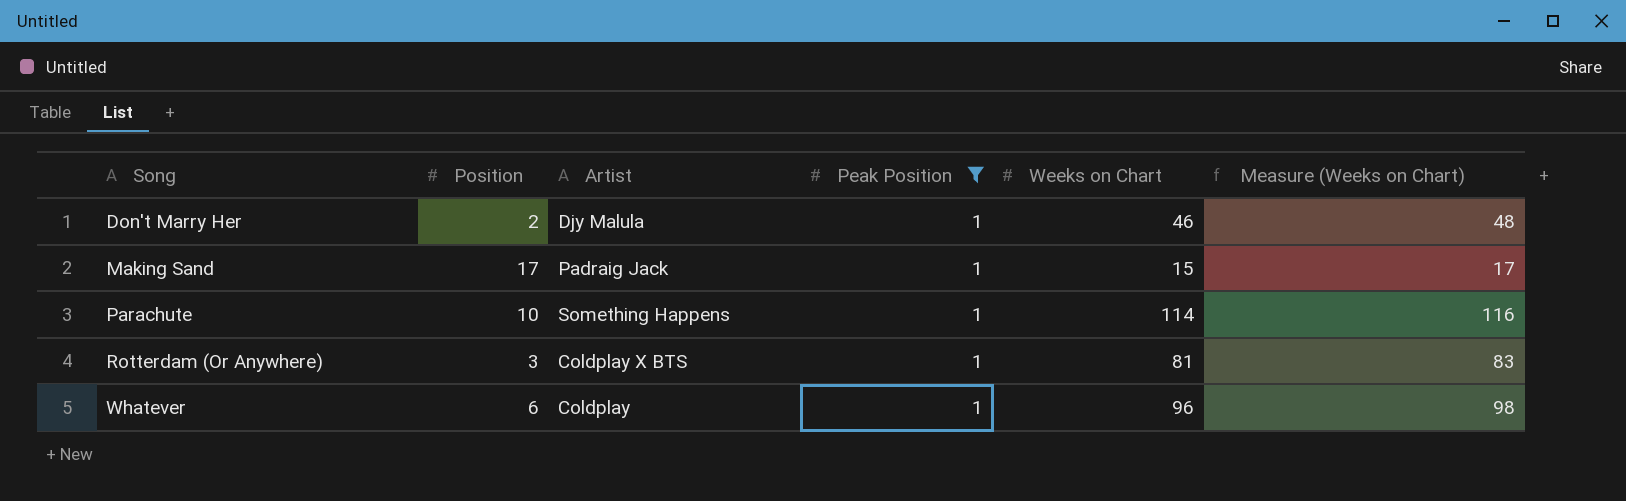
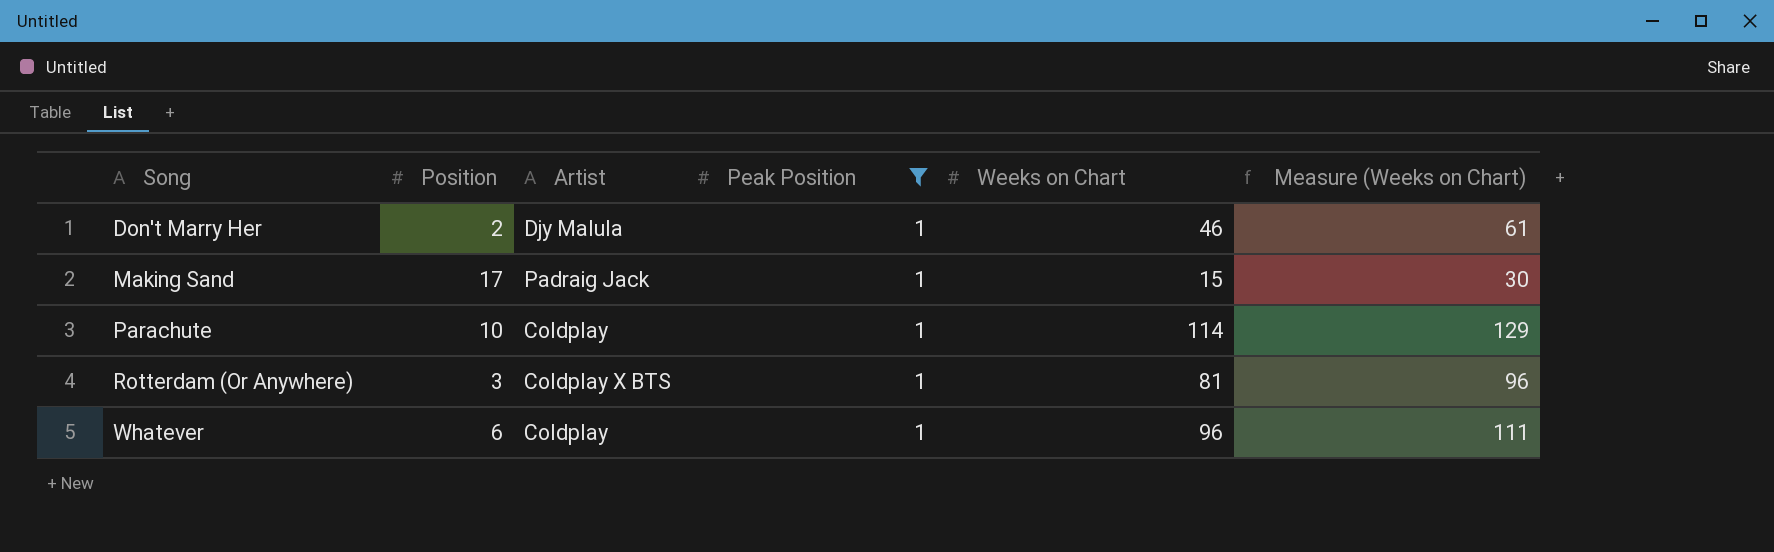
column Measure (Weeks on Chart) | formula: [Weeks on Chart] + 2 -> [Weeks on Chart] + 15
Parachute | Artist: Something Happens -> Coldplay

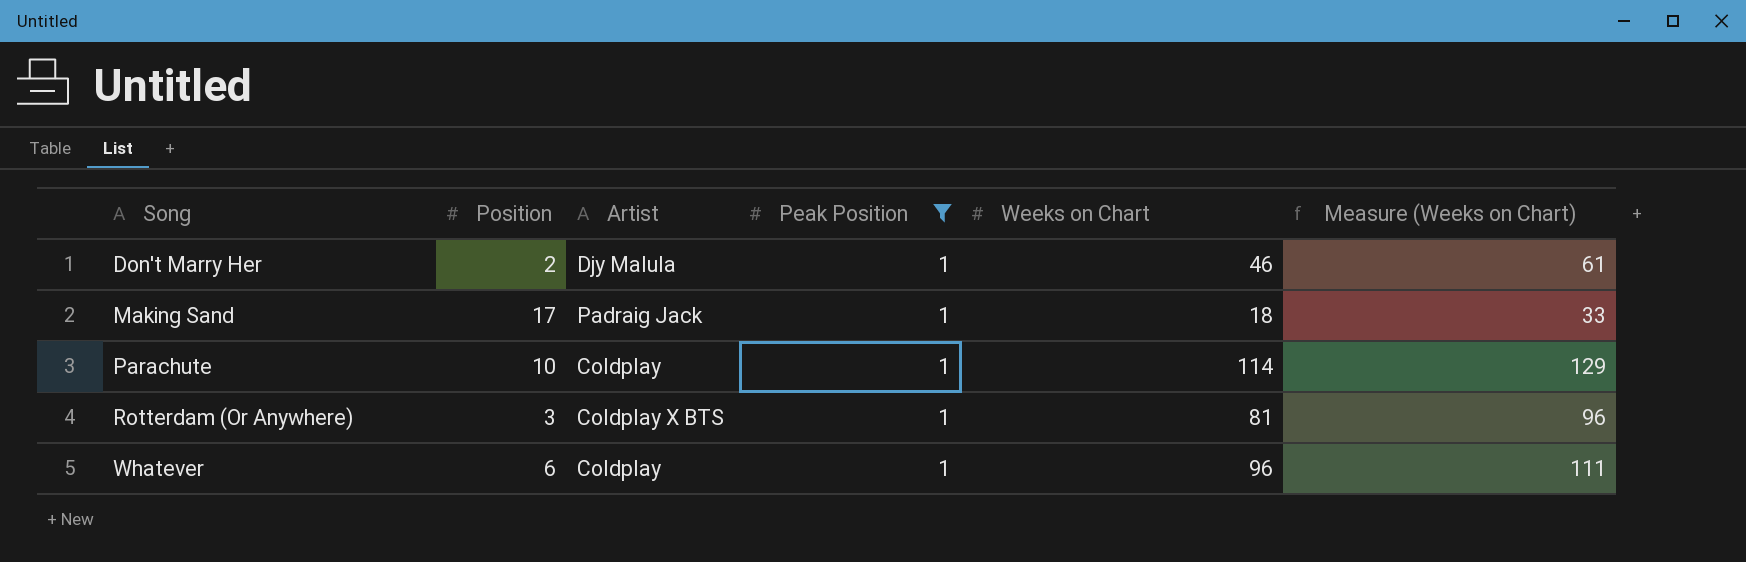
Making Sand | Weeks on Chart: 15 -> 18
Making Sand | Measure (Weeks on Chart): 30 -> 33

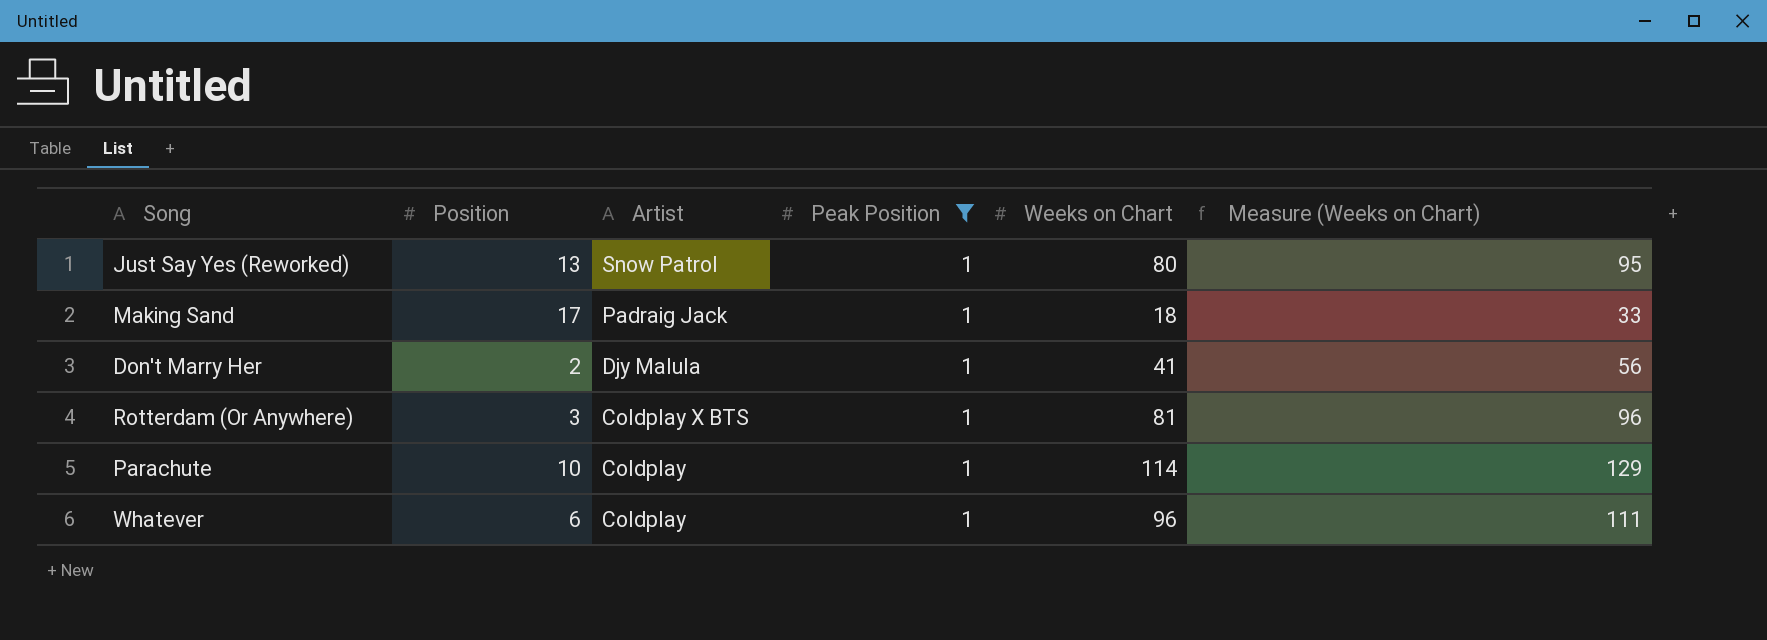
row order: Song ascending -> Artist descending
row Just Say Yes (Reworked): none -> 13 | Snow Patrol | 1 | 80 | 95
Don't Marry Her | Weeks on Chart: 46 -> 41
Don't Marry Her | Measure (Weeks on Chart): 61 -> 56

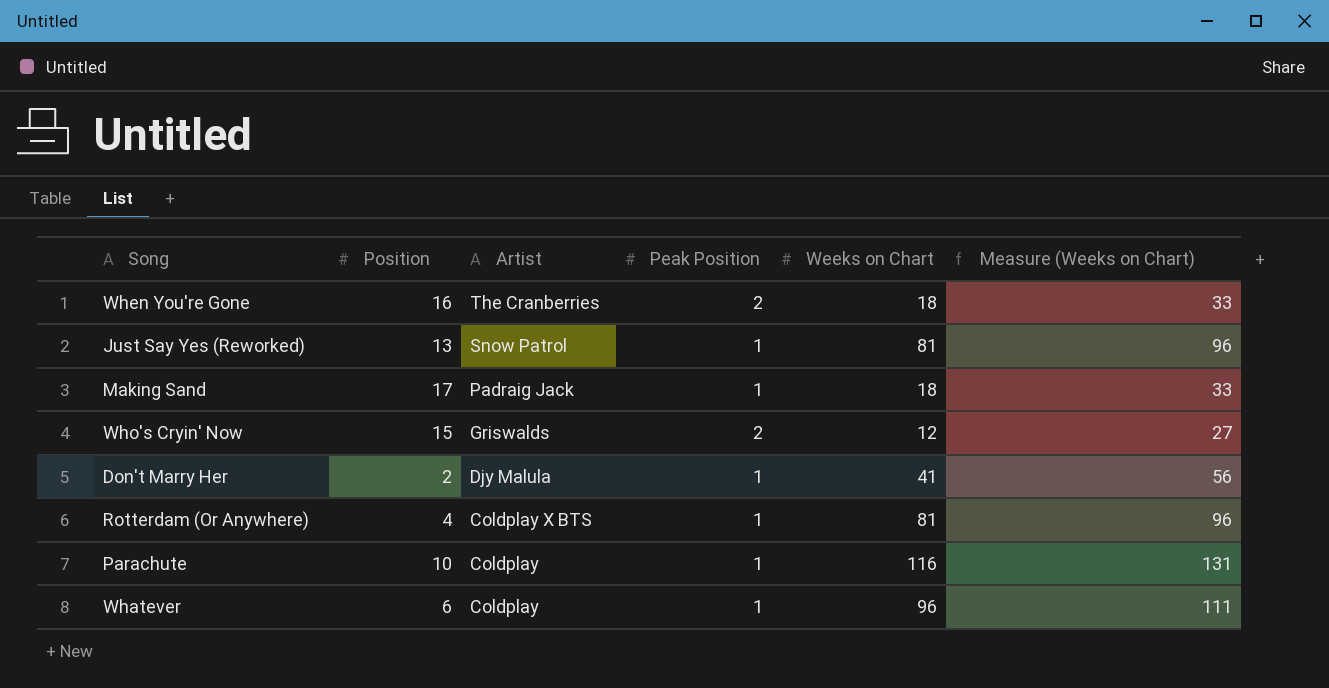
filter: Peak Position = 1 -> none
Just Say Yes (Reworked) | Weeks on Chart: 80 -> 81
Just Say Yes (Reworked) | Measure (Weeks on Chart): 95 -> 96
Rotterdam (Or Anywhere) | Position: 3 -> 4
Parachute | Weeks on Chart: 114 -> 116
Parachute | Measure (Weeks on Chart): 129 -> 131

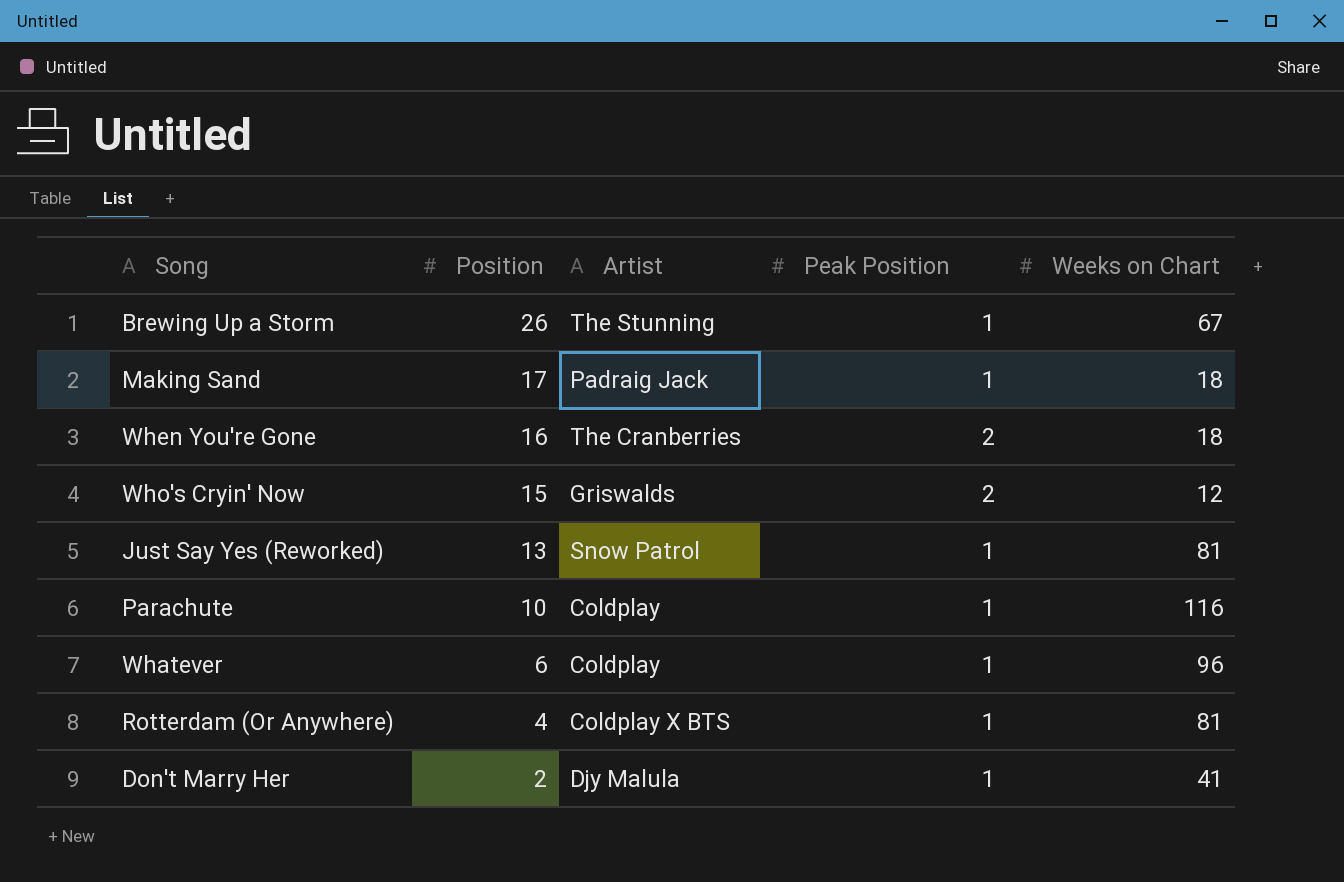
row order: Artist descending -> Position descending
column Measure (Weeks on Chart) | formula: [Weeks on Chart] + 15 -> none
row Brewing Up a Storm: none -> 26 | The Stunning | 1 | 67

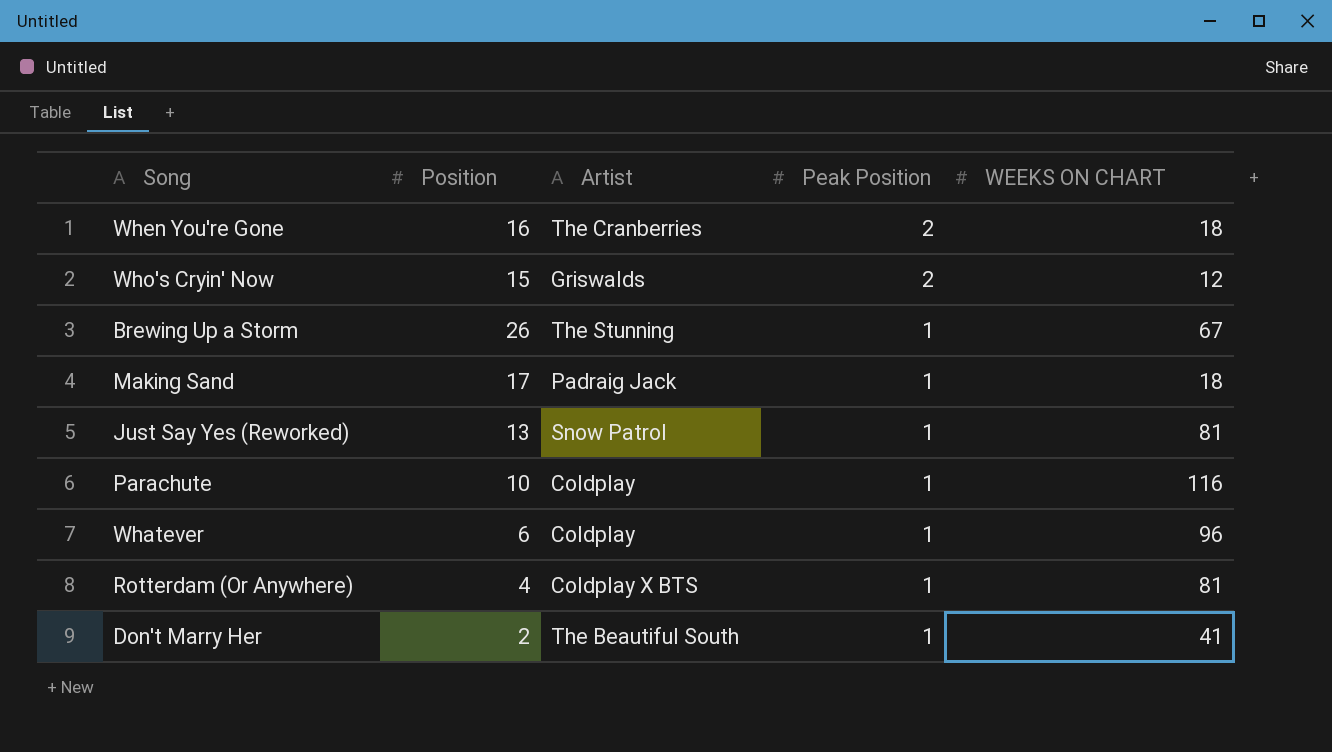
row order: Position descending -> Peak Position descending
column name: Weeks on Chart -> WEEKS ON CHART
Don't Marry Her | Artist: Djy Malula -> The Beautiful South

